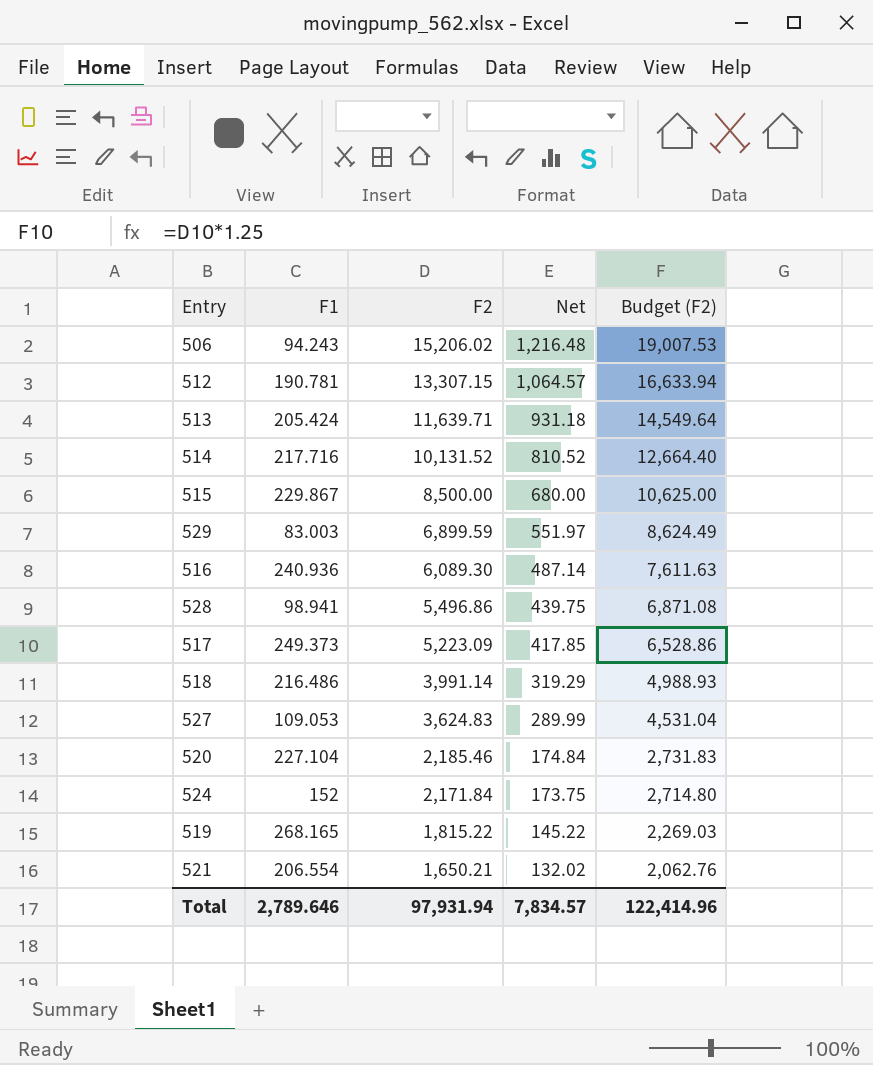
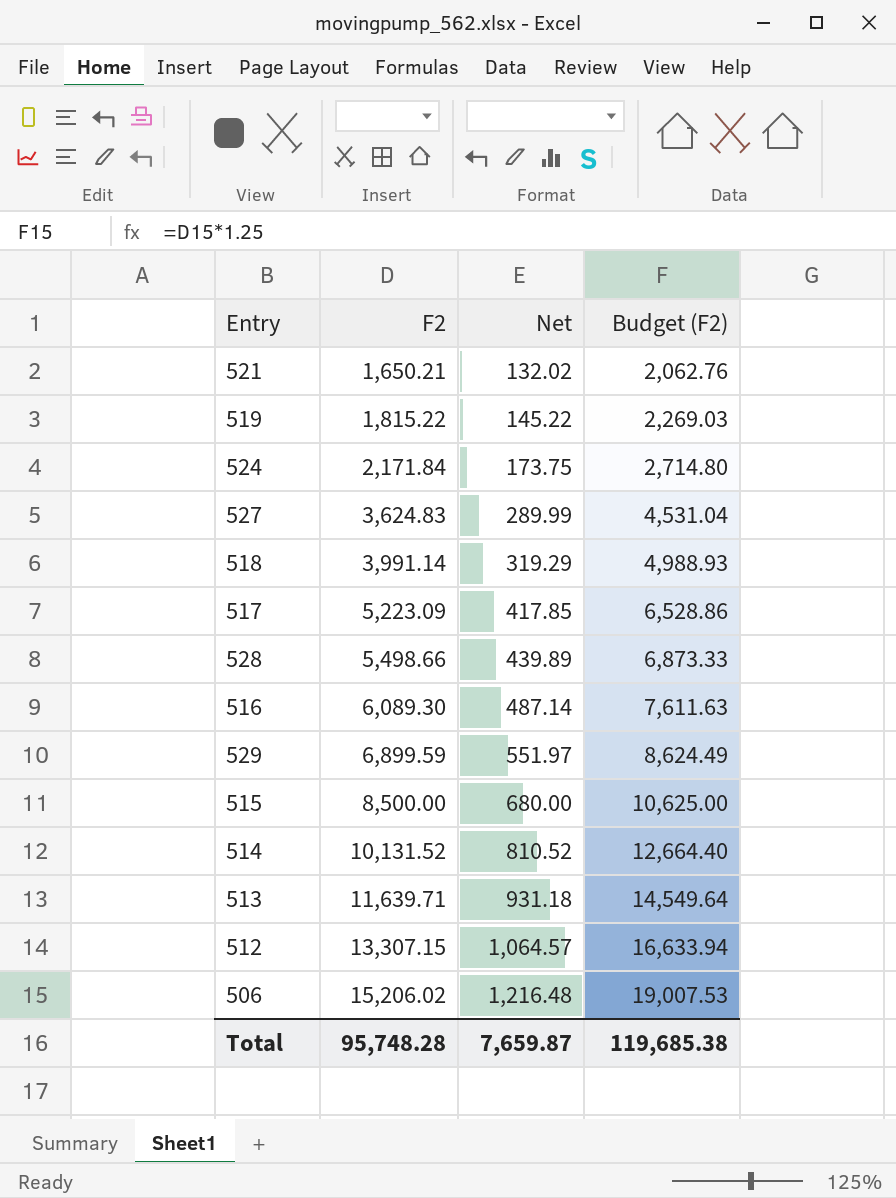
row order: F2 descending -> F2 ascending
column F1 | position: 2 -> none
row 520: 227.104 | 2,185.46 | 174.84 | 2,731.83 -> none
528 | F2: 5,496.86 -> 5,498.66
528 | Net: 439.75 -> 439.89
528 | Budget (F2): 6,871.08 -> 6,873.33
Total | F2: 97,931.94 -> 95,748.28
Total | Net: 7,834.57 -> 7,659.87
Total | Budget (F2): 122,414.96 -> 119,685.38

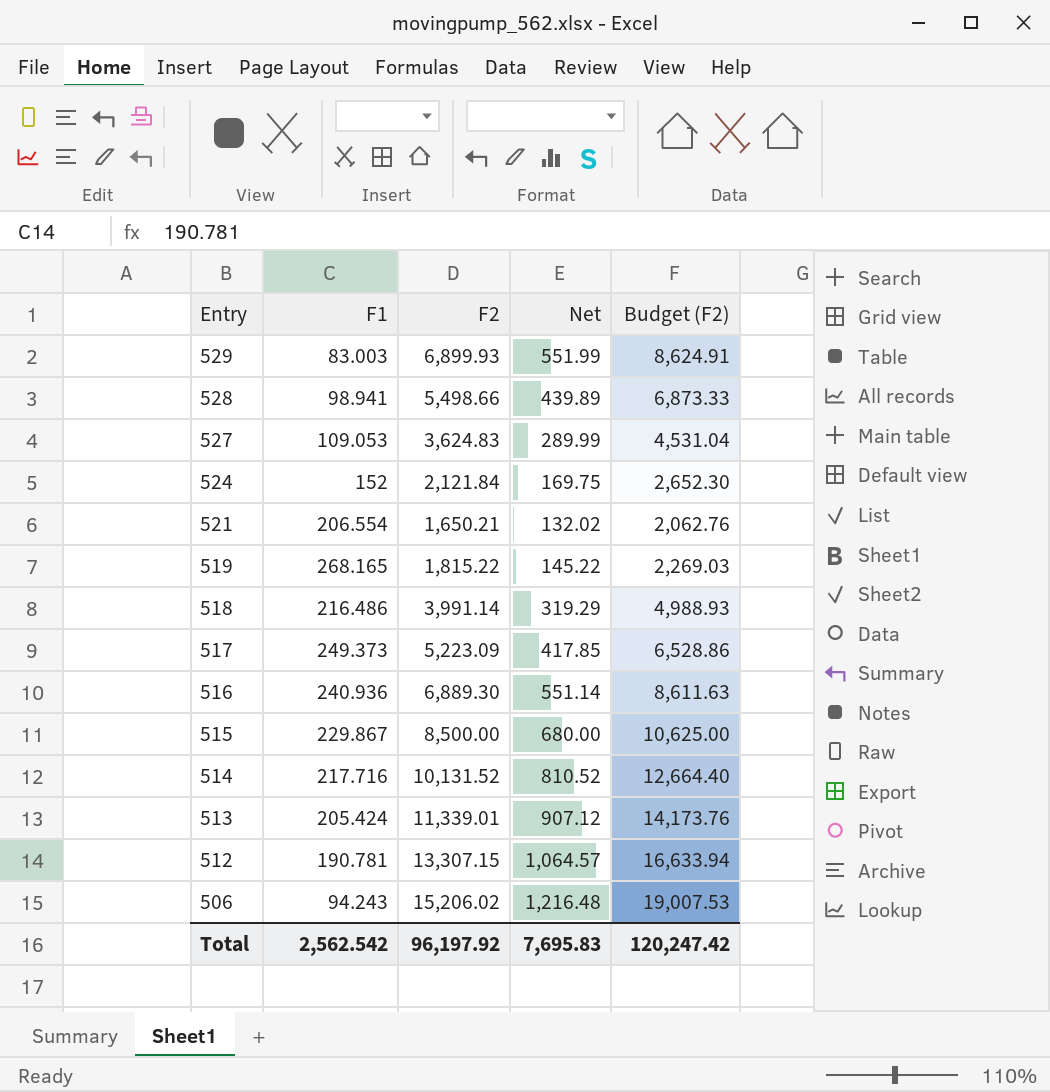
row order: F2 ascending -> Entry descending
column F1 | position: none -> 2
529 | F2: 6,899.59 -> 6,899.93
529 | Net: 551.97 -> 551.99
529 | Budget (F2): 8,624.49 -> 8,624.91
524 | F2: 2,171.84 -> 2,121.84
524 | Net: 173.75 -> 169.75
524 | Budget (F2): 2,714.80 -> 2,652.30
516 | F2: 6,089.30 -> 6,889.30
516 | Net: 487.14 -> 551.14
516 | Budget (F2): 7,611.63 -> 8,611.63
513 | F2: 11,639.71 -> 11,339.01
513 | Net: 931.18 -> 907.12
513 | Budget (F2): 14,549.64 -> 14,173.76
Total | F2: 95,748.28 -> 96,197.92
Total | Net: 7,659.87 -> 7,695.83
Total | Budget (F2): 119,685.38 -> 120,247.42

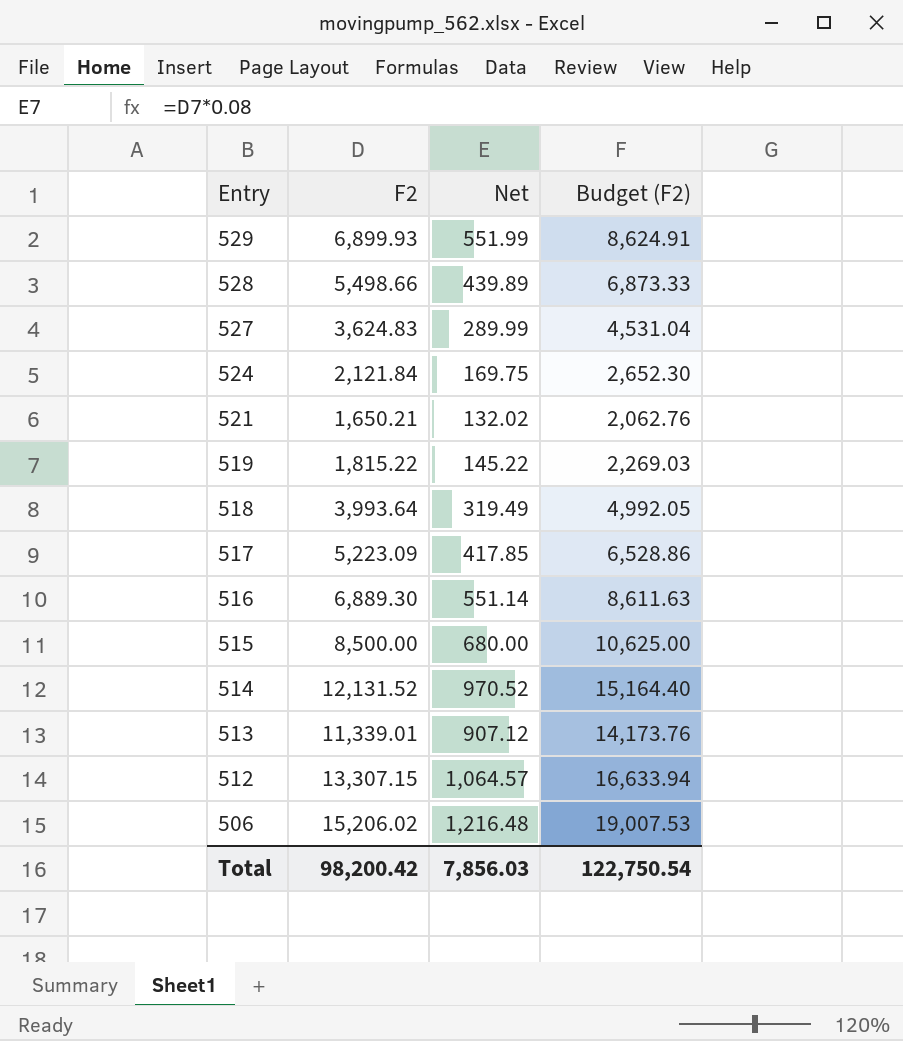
column F1 | position: 2 -> none
518 | F2: 3,991.14 -> 3,993.64
518 | Net: 319.29 -> 319.49
518 | Budget (F2): 4,988.93 -> 4,992.05
514 | F2: 10,131.52 -> 12,131.52
514 | Net: 810.52 -> 970.52
514 | Budget (F2): 12,664.40 -> 15,164.40
Total | F2: 96,197.92 -> 98,200.42
Total | Net: 7,695.83 -> 7,856.03
Total | Budget (F2): 120,247.42 -> 122,750.54

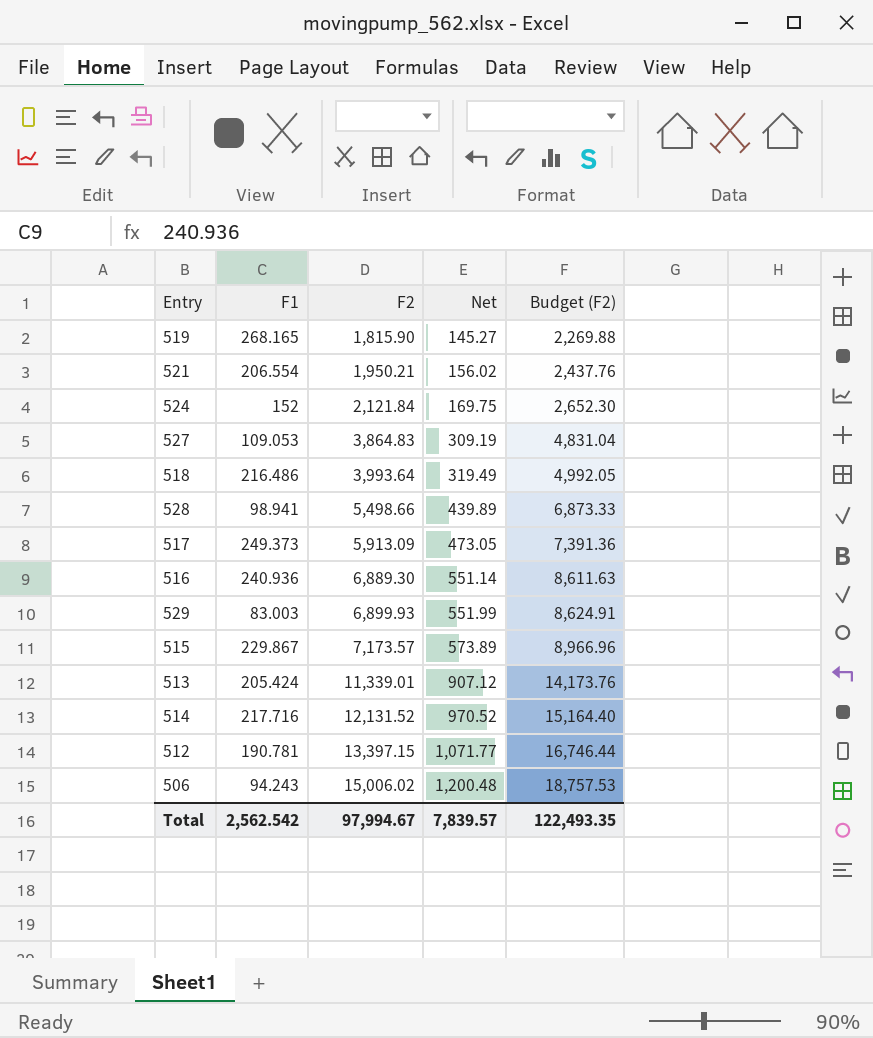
row order: Entry descending -> F2 ascending
column F1 | position: none -> 2
519 | F2: 1,815.22 -> 1,815.90
519 | Net: 145.22 -> 145.27
519 | Budget (F2): 2,269.03 -> 2,269.88
521 | F2: 1,650.21 -> 1,950.21
521 | Net: 132.02 -> 156.02
521 | Budget (F2): 2,062.76 -> 2,437.76
527 | F2: 3,624.83 -> 3,864.83
527 | Net: 289.99 -> 309.19
527 | Budget (F2): 4,531.04 -> 4,831.04
517 | F2: 5,223.09 -> 5,913.09
517 | Net: 417.85 -> 473.05
517 | Budget (F2): 6,528.86 -> 7,391.36
515 | F2: 8,500.00 -> 7,173.57
515 | Net: 680.00 -> 573.89
515 | Budget (F2): 10,625.00 -> 8,966.96
512 | F2: 13,307.15 -> 13,397.15
512 | Net: 1,064.57 -> 1,071.77
512 | Budget (F2): 16,633.94 -> 16,746.44
506 | F2: 15,206.02 -> 15,006.02
506 | Net: 1,216.48 -> 1,200.48
506 | Budget (F2): 19,007.53 -> 18,757.53
Total | F2: 98,200.42 -> 97,994.67
Total | Net: 7,856.03 -> 7,839.57
Total | Budget (F2): 122,750.54 -> 122,493.35

